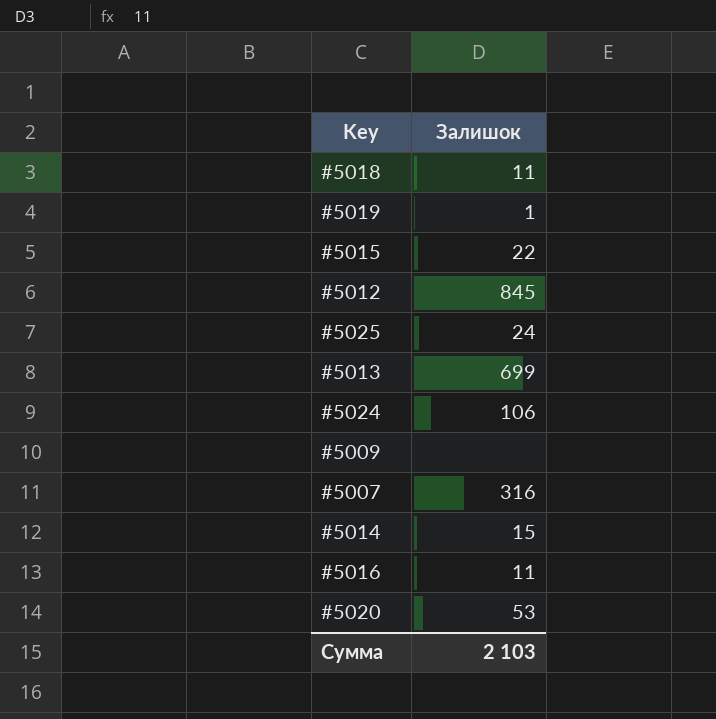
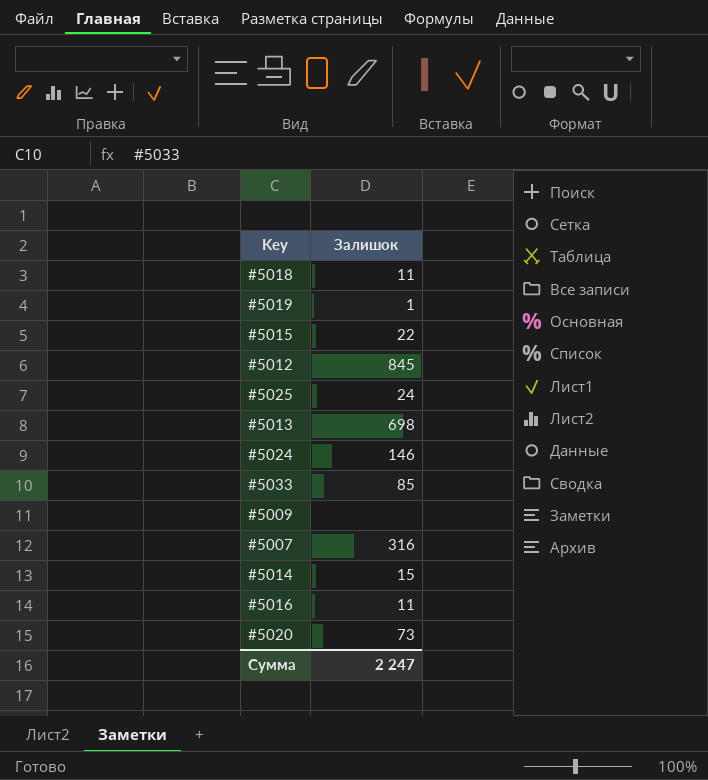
#5013 | Залишок: 699 -> 698
#5024 | Залишок: 106 -> 146
row #5033: none -> 85
#5020 | Залишок: 53 -> 73
Сумма | Залишок: 2 103 -> 2 247

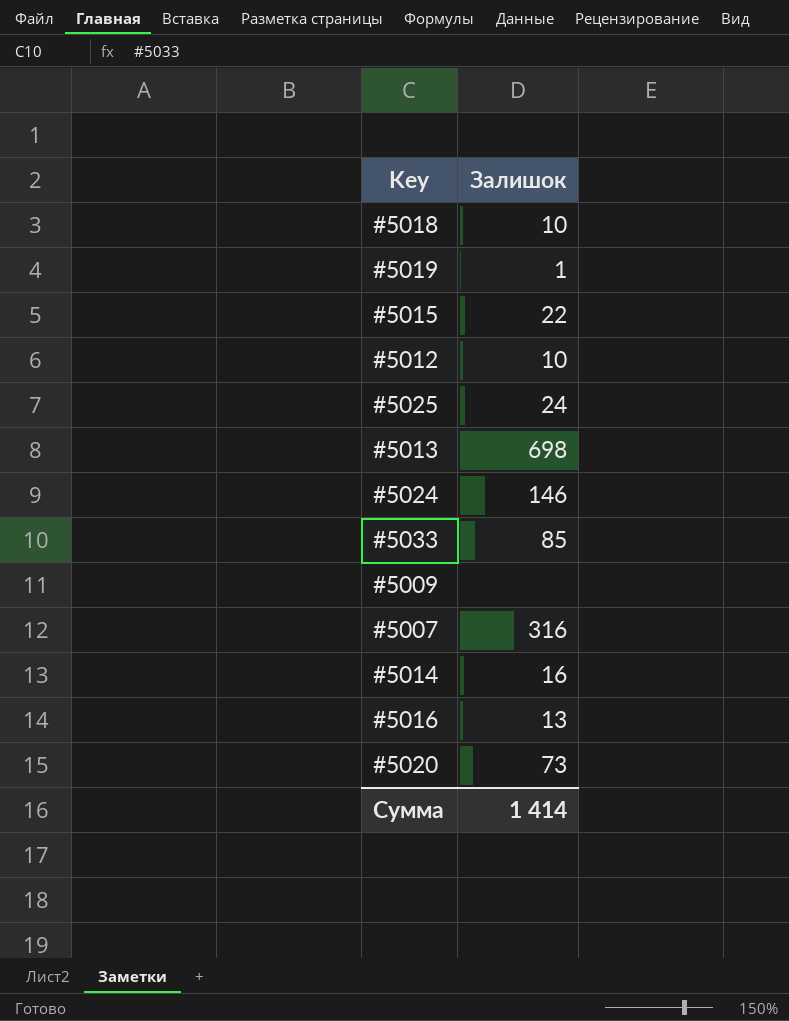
#5018 | Залишок: 11 -> 10
#5012 | Залишок: 845 -> 10
#5014 | Залишок: 15 -> 16
#5016 | Залишок: 11 -> 13
Сумма | Залишок: 2 247 -> 1 414

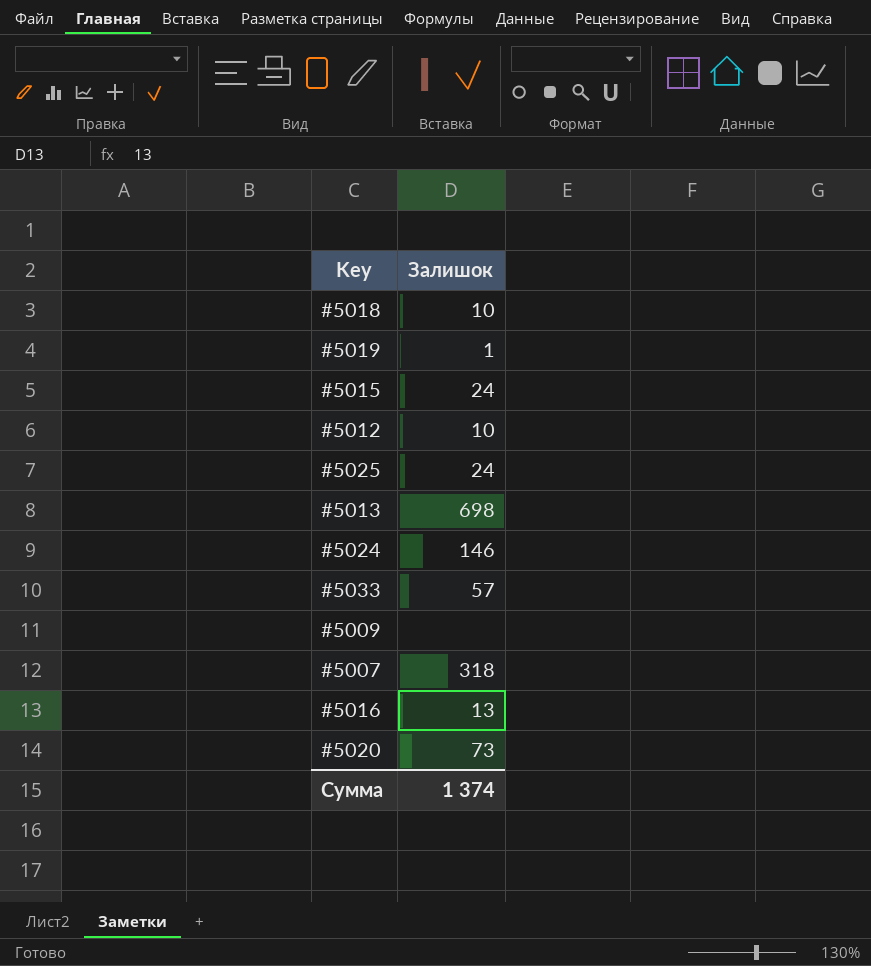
row #5014: 16 -> none
#5015 | Залишок: 22 -> 24
#5033 | Залишок: 85 -> 57
#5007 | Залишок: 316 -> 318
Сумма | Залишок: 1 414 -> 1 374

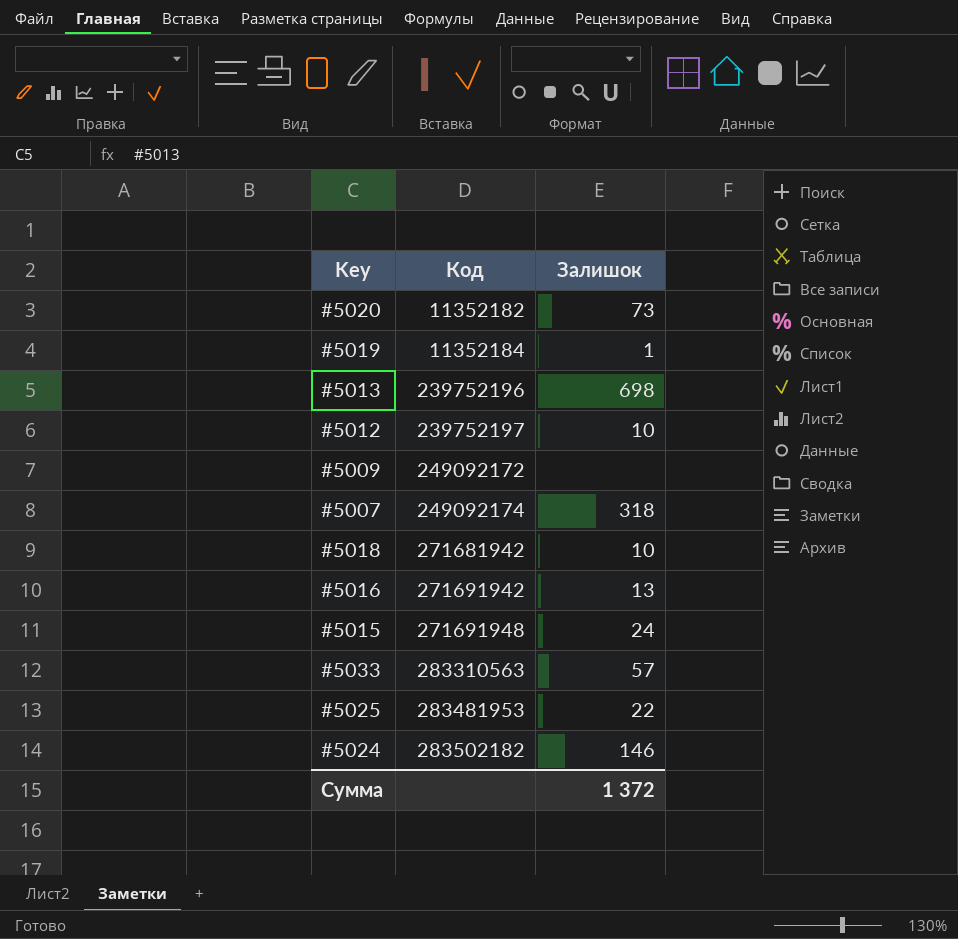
row order: none -> Код ascending
column Код | position: none -> 2
#5025 | Залишок: 24 -> 22
Сумма | Залишок: 1 374 -> 1 372

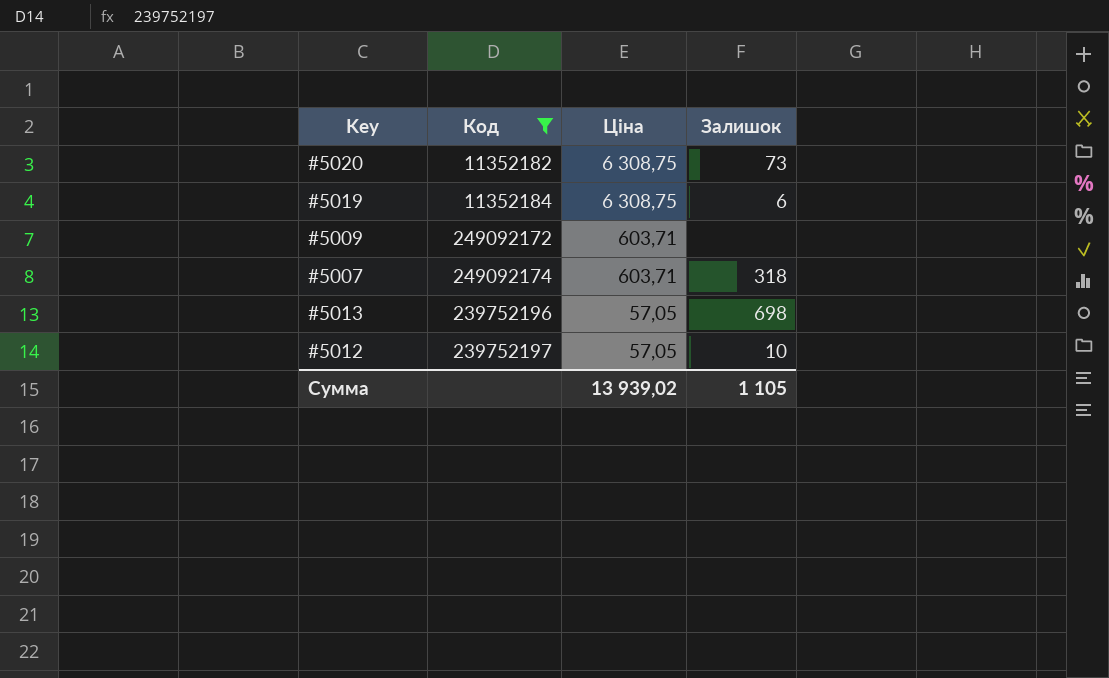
filter: none -> Код <= 249092174
row order: Код ascending -> Ціна descending
column Ціна | position: none -> 3
#5019 | Залишок: 1 -> 6
Сумма | Залишок: 1 372 -> 1 105

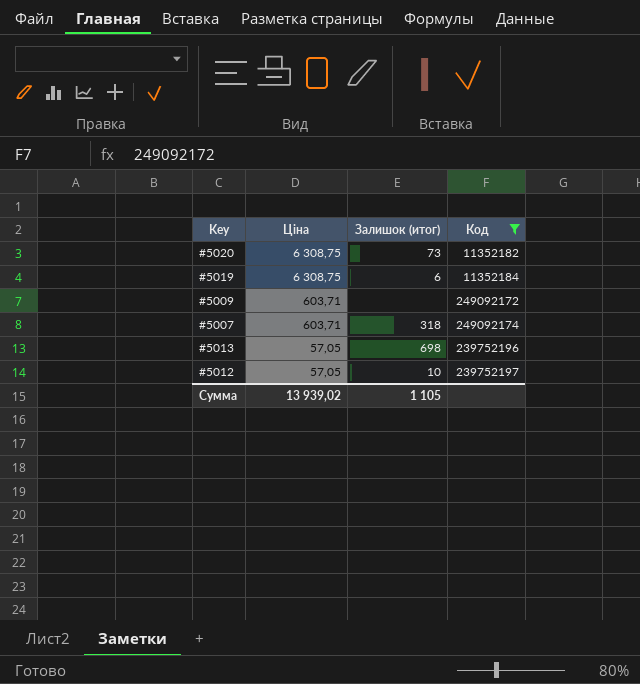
column name: Залишок -> Залишок (итог)
column Код | position: 2 -> 4

